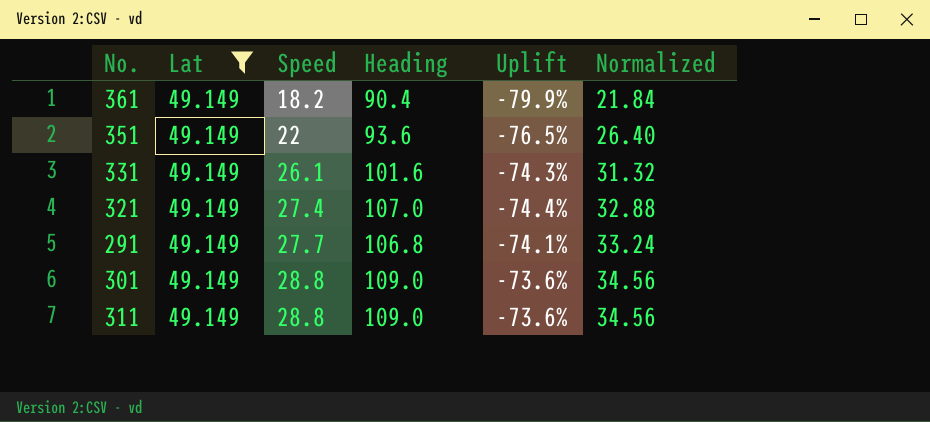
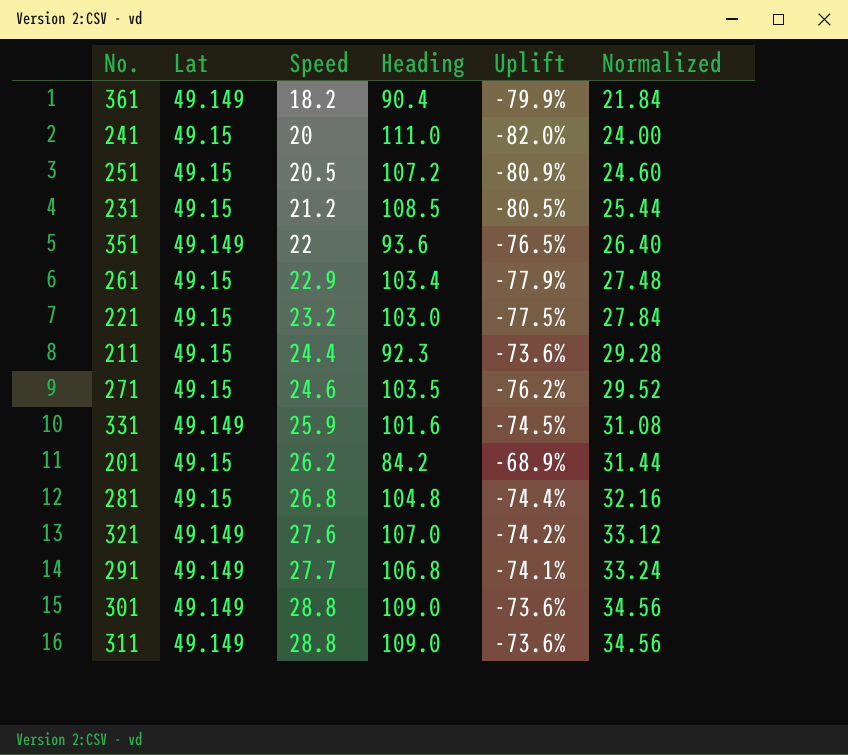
filter: Lat = 49.149 -> none
331 | Speed: 26.1 -> 25.9
331 | Uplift: -74.3% -> -74.5%
331 | Normalized: 31.32 -> 31.08
321 | Speed: 27.4 -> 27.6
321 | Uplift: -74.4% -> -74.2%
321 | Normalized: 32.88 -> 33.12

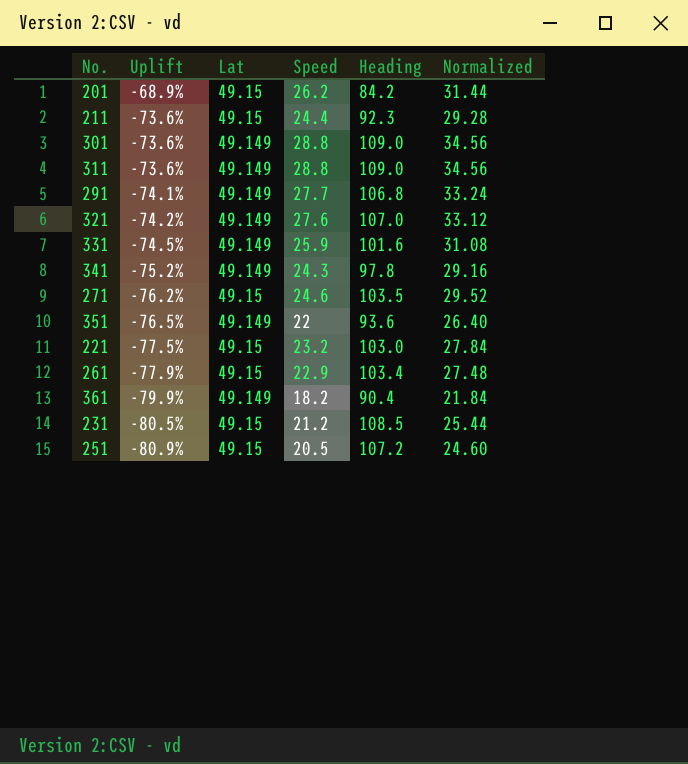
row order: Speed ascending -> Uplift descending
column Uplift | position: 5 -> 2
row 241: 49.15 | 20 | 111.0 | -82.0% | 24.00 -> none
row 281: 49.15 | 26.8 | 104.8 | -74.4% | 32.16 -> none
row 341: none -> -75.2% | 49.149 | 24.3 | 97.8 | 29.16

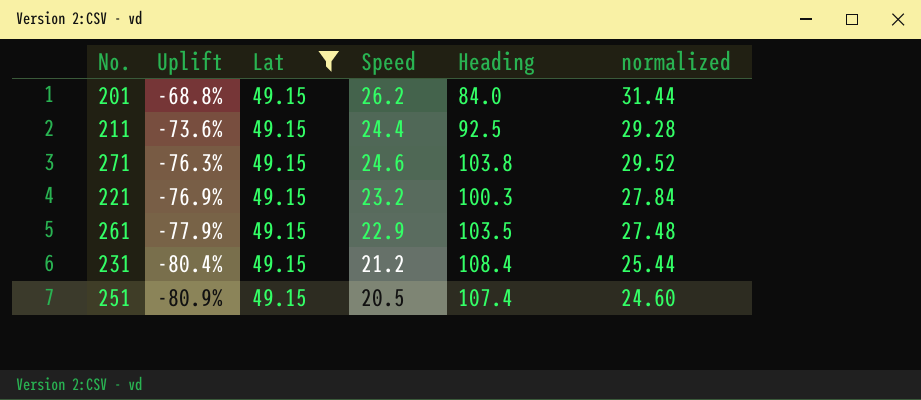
filter: none -> Lat = 49.15
column name: Normalized -> normalized
201 | Uplift: -68.9% -> -68.8%
201 | Heading: 84.2 -> 84.0
211 | Heading: 92.3 -> 92.5
271 | Uplift: -76.2% -> -76.3%
271 | Heading: 103.5 -> 103.8
221 | Uplift: -77.5% -> -76.9%
221 | Heading: 103.0 -> 100.3
261 | Heading: 103.4 -> 103.5
231 | Uplift: -80.5% -> -80.4%
231 | Heading: 108.5 -> 108.4
251 | Heading: 107.2 -> 107.4

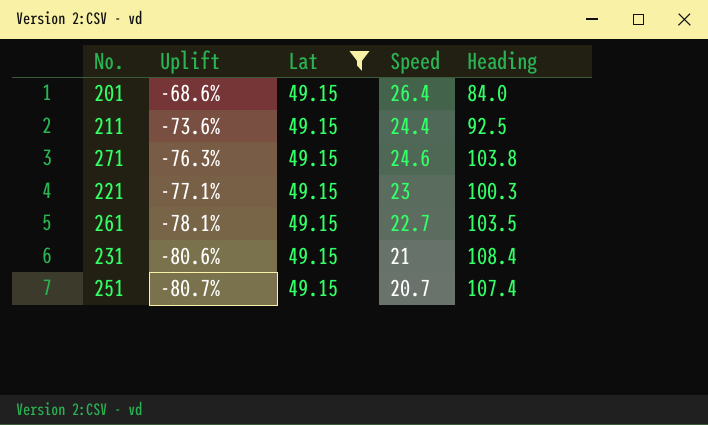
column normalized | formula: [Speed] * 1.2 -> none
201 | Uplift: -68.8% -> -68.6%
201 | Speed: 26.2 -> 26.4
221 | Uplift: -76.9% -> -77.1%
221 | Speed: 23.2 -> 23
261 | Uplift: -77.9% -> -78.1%
261 | Speed: 22.9 -> 22.7
231 | Uplift: -80.4% -> -80.6%
231 | Speed: 21.2 -> 21
251 | Uplift: -80.9% -> -80.7%
251 | Speed: 20.5 -> 20.7

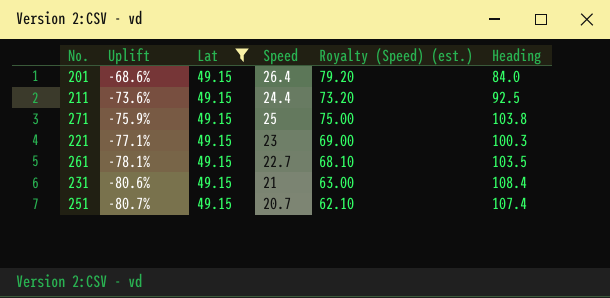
column Royalty (Speed) (est.) | formula: none -> [Speed] * 3
271 | Uplift: -76.3% -> -75.9%
271 | Speed: 24.6 -> 25

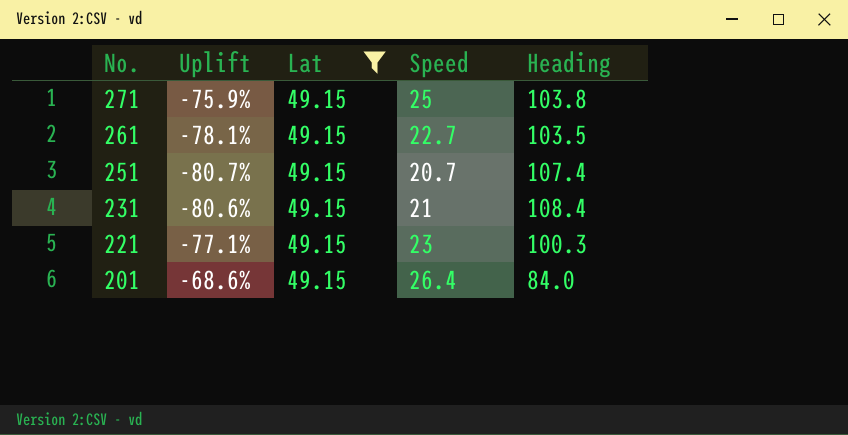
row order: Uplift descending -> No. descending
column Royalty (Speed) (est.) | formula: [Speed] * 3 -> none
row 211: -73.6% | 49.15 | 24.4 | 73.20 | 92.5 -> none

